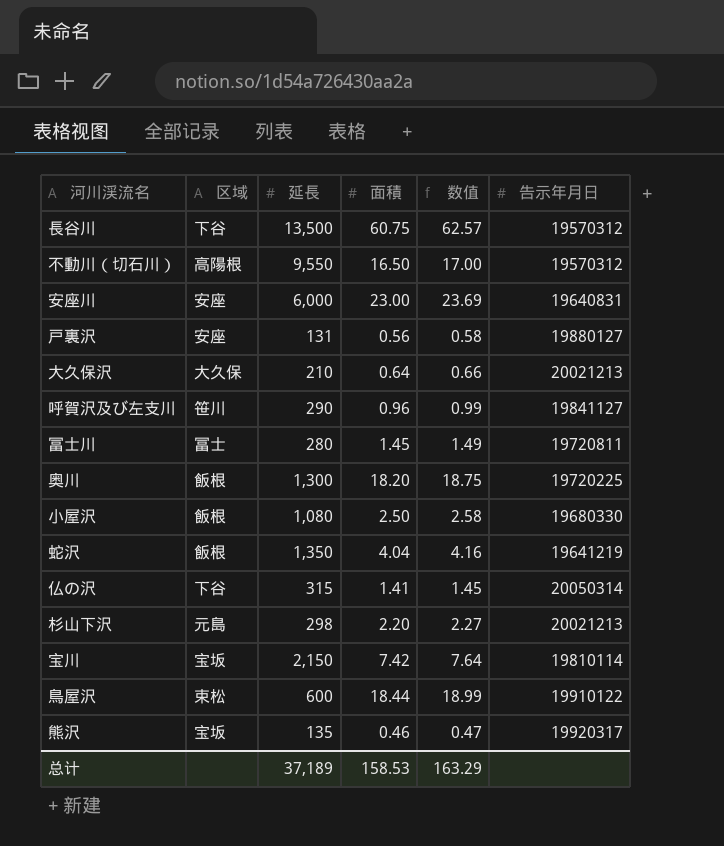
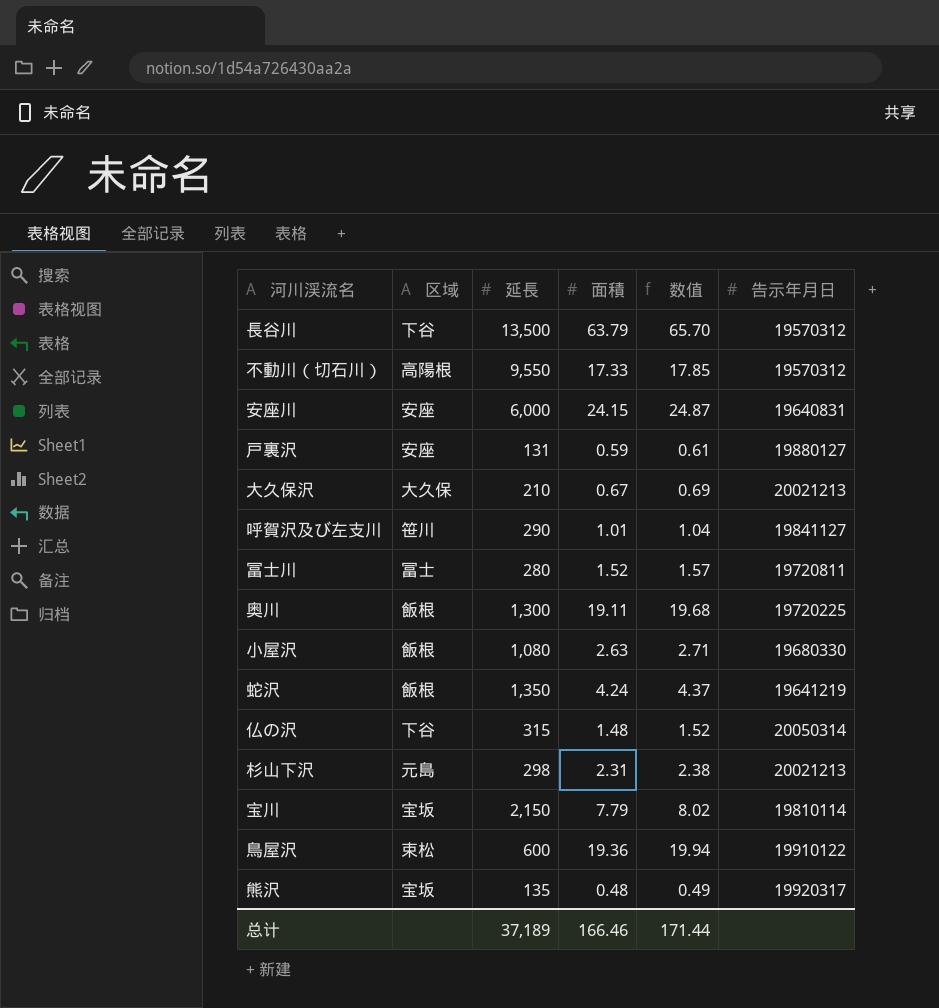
長谷川 | 面積: 60.75 -> 63.79
長谷川 | 数值: 62.57 -> 65.70
不動川（切石川） | 面積: 16.50 -> 17.33
不動川（切石川） | 数值: 17.00 -> 17.85
安座川 | 面積: 23.00 -> 24.15
安座川 | 数值: 23.69 -> 24.87
戸裏沢 | 面積: 0.56 -> 0.59
戸裏沢 | 数值: 0.58 -> 0.61
大久保沢 | 面積: 0.64 -> 0.67
大久保沢 | 数值: 0.66 -> 0.69
呼賀沢及び左支川 | 面積: 0.96 -> 1.01
呼賀沢及び左支川 | 数值: 0.99 -> 1.04
冨士川 | 面積: 1.45 -> 1.52
冨士川 | 数值: 1.49 -> 1.57
奥川 | 面積: 18.20 -> 19.11
奥川 | 数值: 18.75 -> 19.68
小屋沢 | 面積: 2.50 -> 2.63
小屋沢 | 数值: 2.58 -> 2.71
蛇沢 | 面積: 4.04 -> 4.24
蛇沢 | 数值: 4.16 -> 4.37
仏の沢 | 面積: 1.41 -> 1.48
仏の沢 | 数值: 1.45 -> 1.52
杉山下沢 | 面積: 2.20 -> 2.31
杉山下沢 | 数值: 2.27 -> 2.38
宝川 | 面積: 7.42 -> 7.79
宝川 | 数值: 7.64 -> 8.02
鳥屋沢 | 面積: 18.44 -> 19.36
鳥屋沢 | 数值: 18.99 -> 19.94
熊沢 | 面積: 0.46 -> 0.48
熊沢 | 数值: 0.47 -> 0.49
总计 | 面積: 158.53 -> 166.46
总计 | 数值: 163.29 -> 171.44

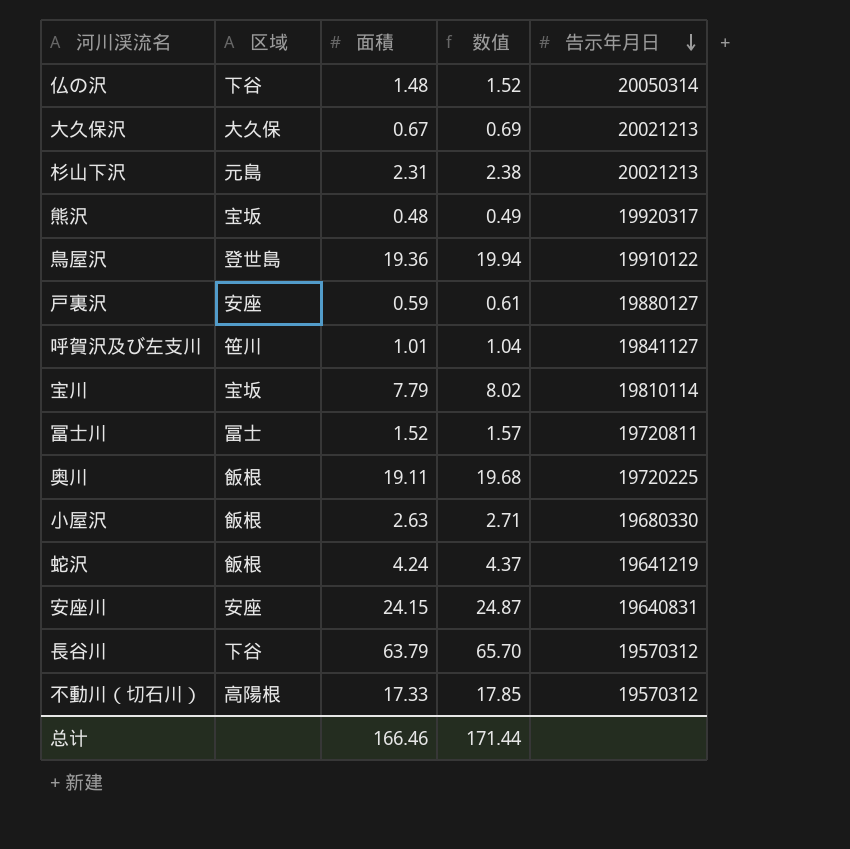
row order: none -> 告示年月日 descending
column 延長 | position: 3 -> none
鳥屋沢 | 区域: 束松 -> 登世島

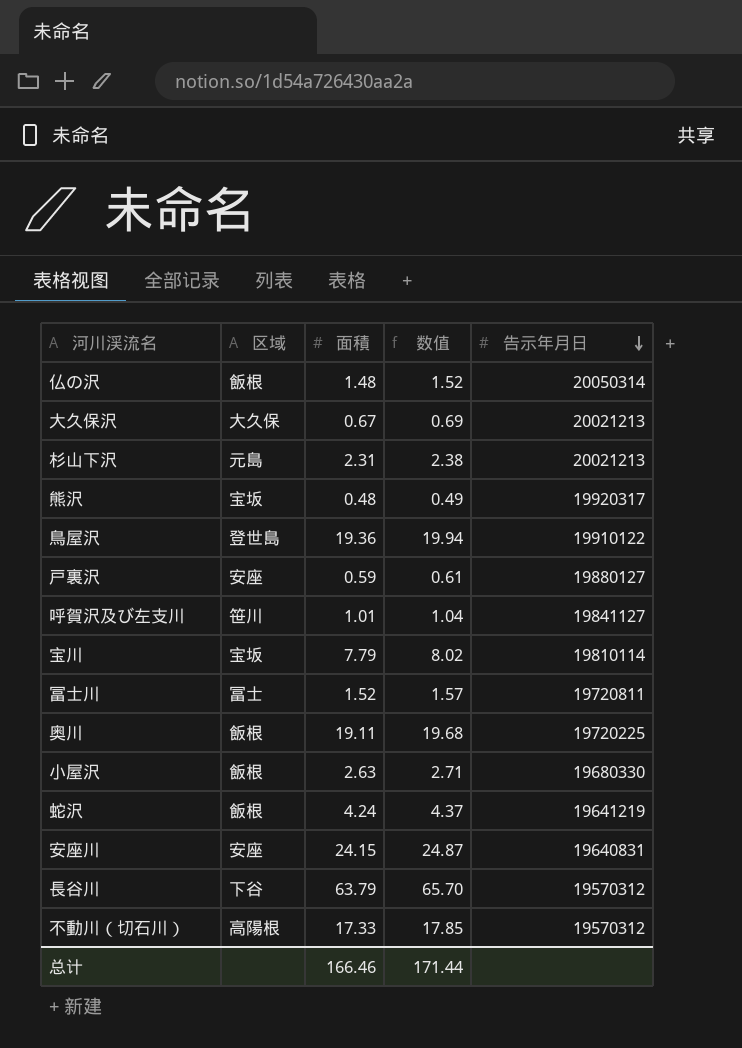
仏の沢 | 区域: 下谷 -> 飯根

